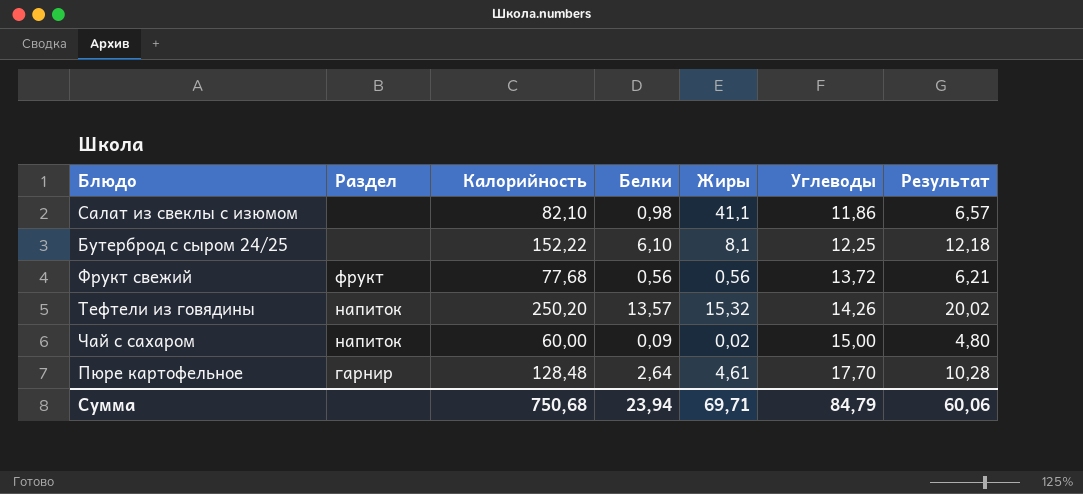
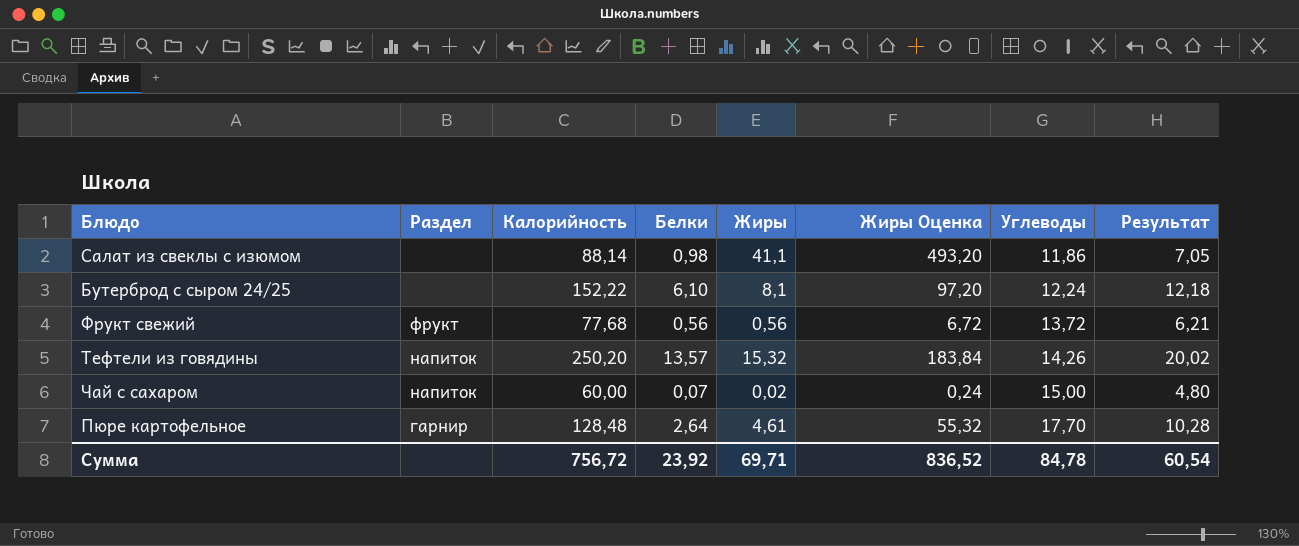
column Жиры Оценка | formula: none -> [Жиры] * 12
Салат из свеклы с изюмом | Калорийность: 82,10 -> 88,14
Салат из свеклы с изюмом | Результат: 6,57 -> 7,05
Бутерброд с сыром 24/25 | Углеводы: 12,25 -> 12,24
Чай с сахаром | Белки: 0,09 -> 0,07
Сумма | Калорийность: 750,68 -> 756,72
Сумма | Белки: 23,94 -> 23,92
Сумма | Углеводы: 84,79 -> 84,78
Сумма | Результат: 60,06 -> 60,54

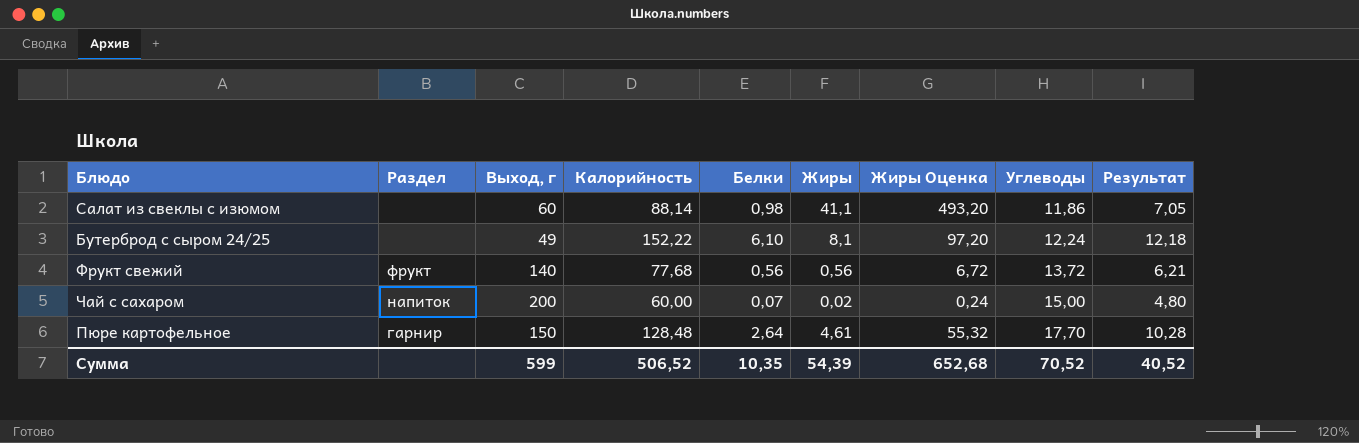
column Выход, г | position: none -> 3
row Тефтели из говядины: напиток | 250,20 | 13,57 | 15,32 | 183,84 | 14,26 | 20,02 -> none
Сумма | Калорийность: 756,72 -> 506,52
Сумма | Белки: 23,92 -> 10,35
Сумма | Жиры: 69,71 -> 54,39
Сумма | Жиры Оценка: 836,52 -> 652,68
Сумма | Углеводы: 84,78 -> 70,52
Сумма | Результат: 60,54 -> 40,52

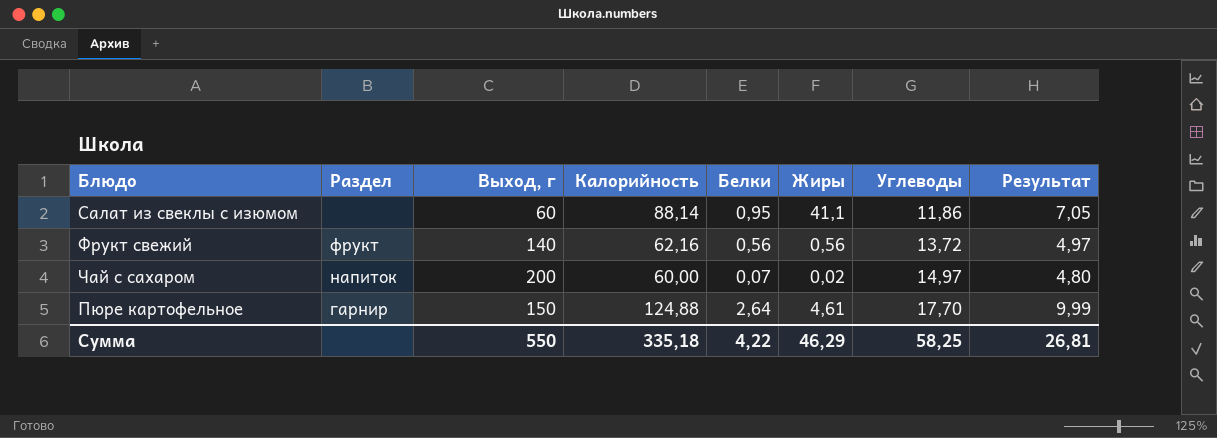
column Жиры Оценка | formula: [Жиры] * 12 -> none
row Бутерброд с сыром 24/25: none | 49 | 152,22 | 6,10 | 8,1 | 97,20 | 12,24 | 12,18 -> none
Салат из свеклы с изюмом | Белки: 0,98 -> 0,95
Фрукт свежий | Калорийность: 77,68 -> 62,16
Фрукт свежий | Результат: 6,21 -> 4,97
Чай с сахаром | Углеводы: 15,00 -> 14,97
Пюре картофельное | Калорийность: 128,48 -> 124,88
Пюре картофельное | Результат: 10,28 -> 9,99
Сумма | Выход, г: 599 -> 550
Сумма | Калорийность: 506,52 -> 335,18
Сумма | Белки: 10,35 -> 4,22
Сумма | Жиры: 54,39 -> 46,29
Сумма | Углеводы: 70,52 -> 58,25
Сумма | Результат: 40,52 -> 26,81

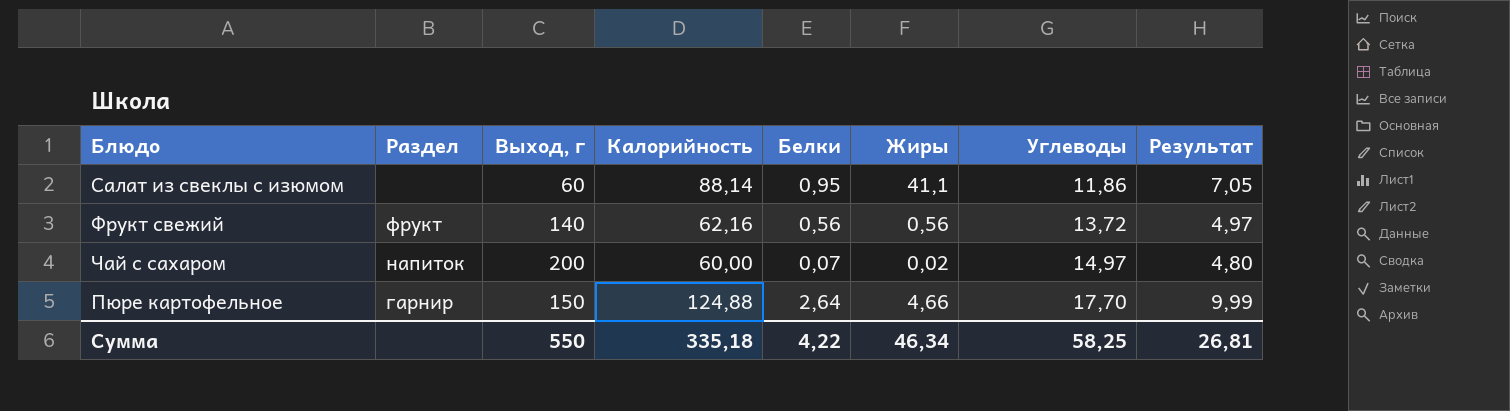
Пюре картофельное | Жиры: 4,61 -> 4,66
Сумма | Жиры: 46,29 -> 46,34

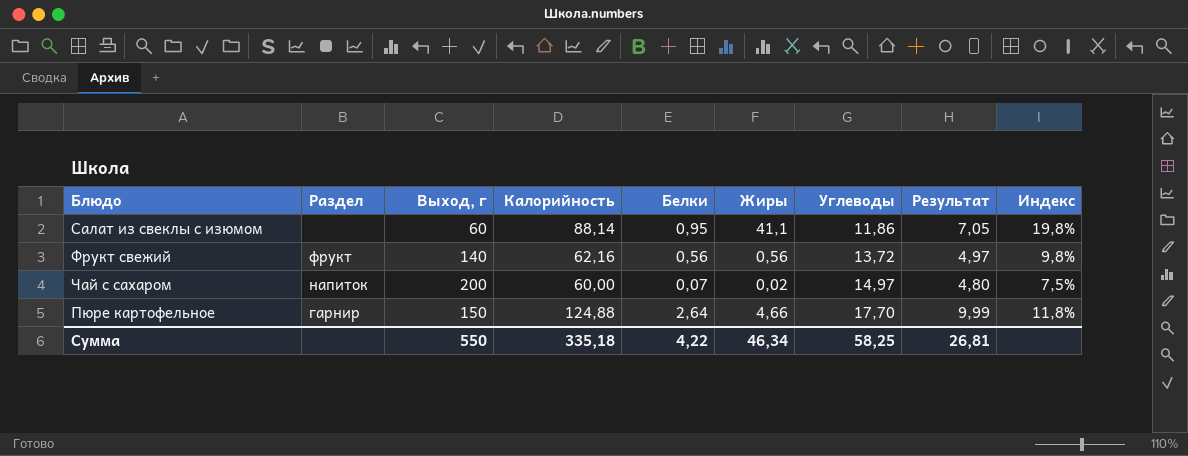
column Индекс | formula: none -> [Углеводы] / [Выход, г]

